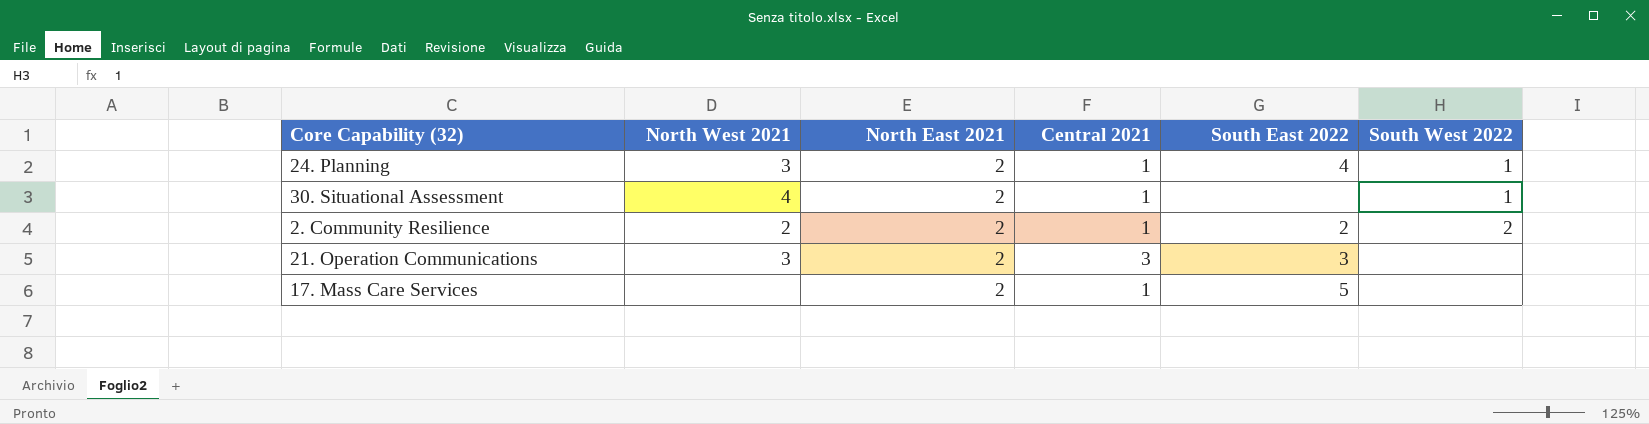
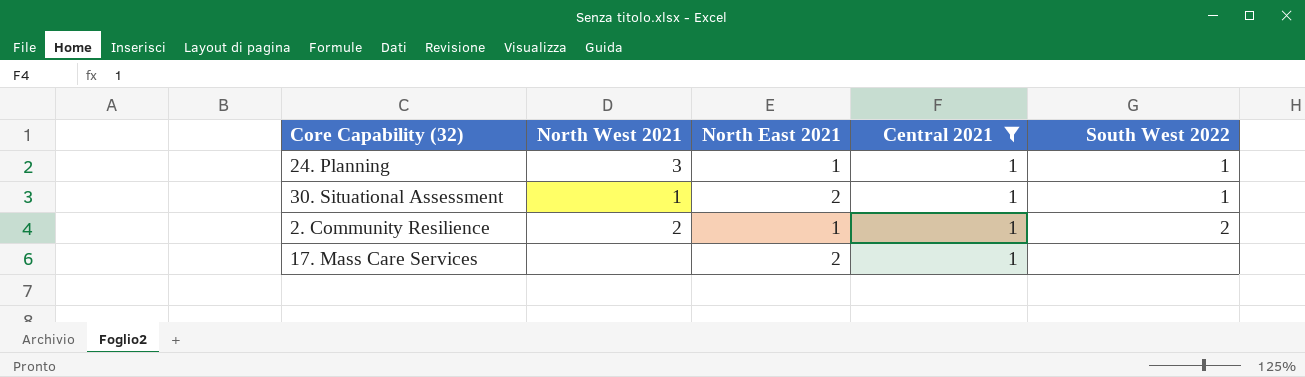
filter: none -> Central 2021 = 1
column South East 2022 | position: 5 -> none
24. Planning | North East 2021: 2 -> 1
30. Situational Assessment | North West 2021: 4 -> 1
2. Community Resilience | North East 2021: 2 -> 1

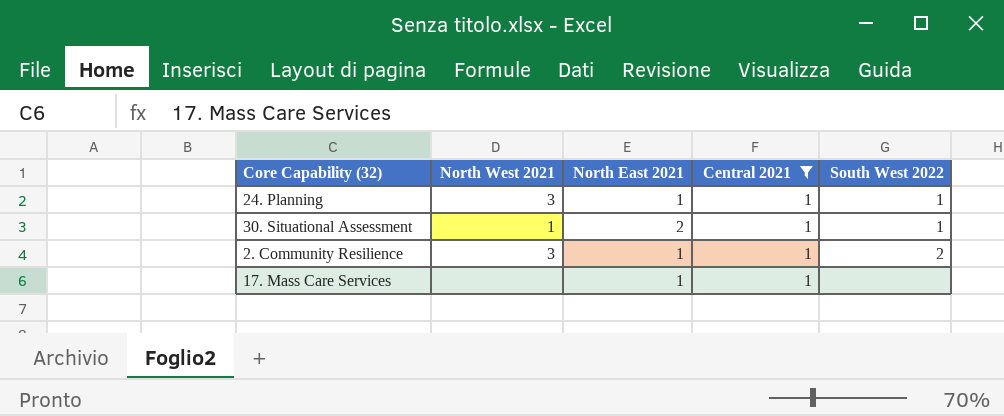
2. Community Resilience | North West 2021: 2 -> 3
17. Mass Care Services | North East 2021: 2 -> 1

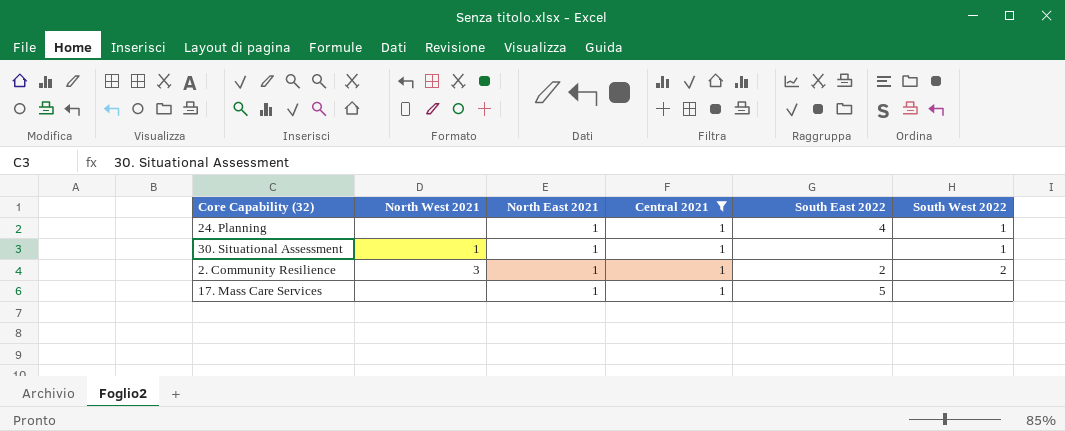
column South East 2022 | position: none -> 5
24. Planning | North West 2021: 3 -> none
30. Situational Assessment | North East 2021: 2 -> 1

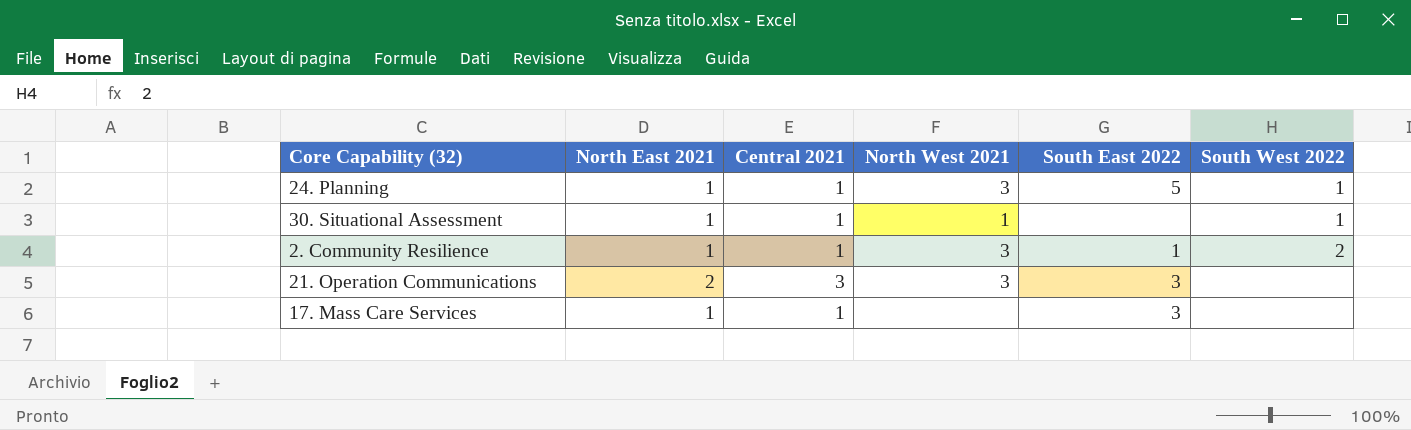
filter: Central 2021 = 1 -> none
column North West 2021 | position: 2 -> 4
24. Planning | North West 2021: none -> 3
24. Planning | South East 2022: 4 -> 5
2. Community Resilience | South East 2022: 2 -> 1
17. Mass Care Services | South East 2022: 5 -> 3

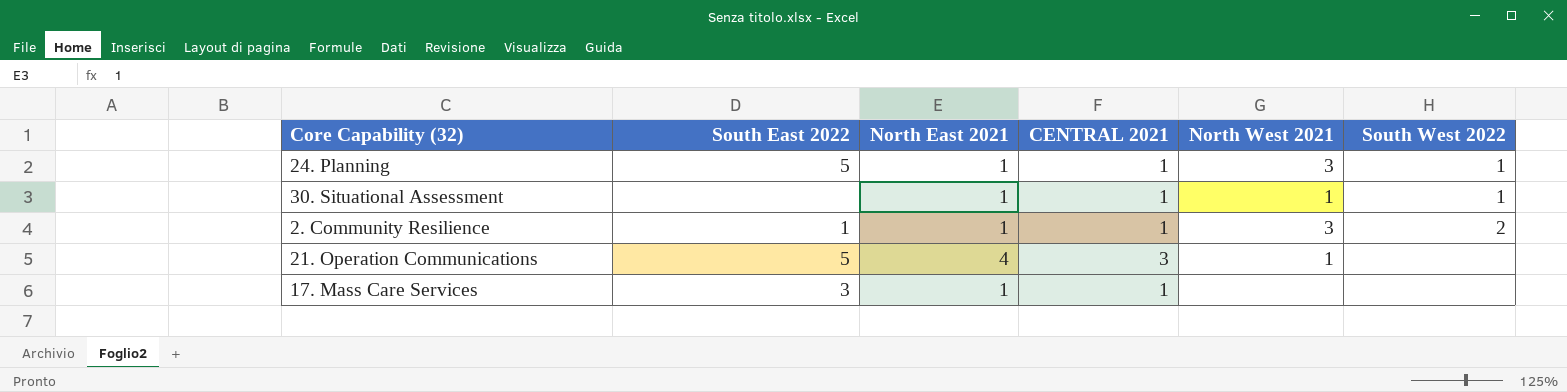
column South East 2022 | position: 5 -> 2
column name: Central 2021 -> CENTRAL 2021
21. Operation Communications | South East 2022: 3 -> 5
21. Operation Communications | North East 2021: 2 -> 4
21. Operation Communications | North West 2021: 3 -> 1

